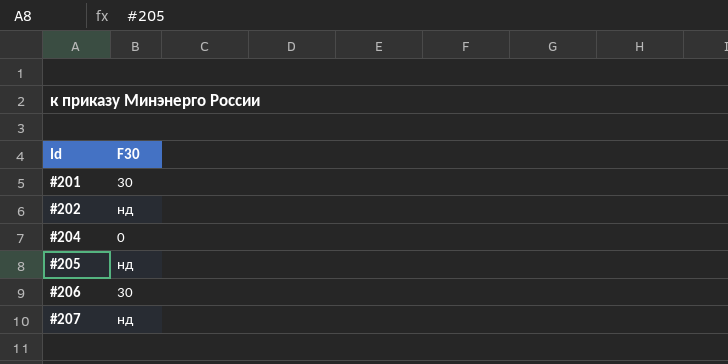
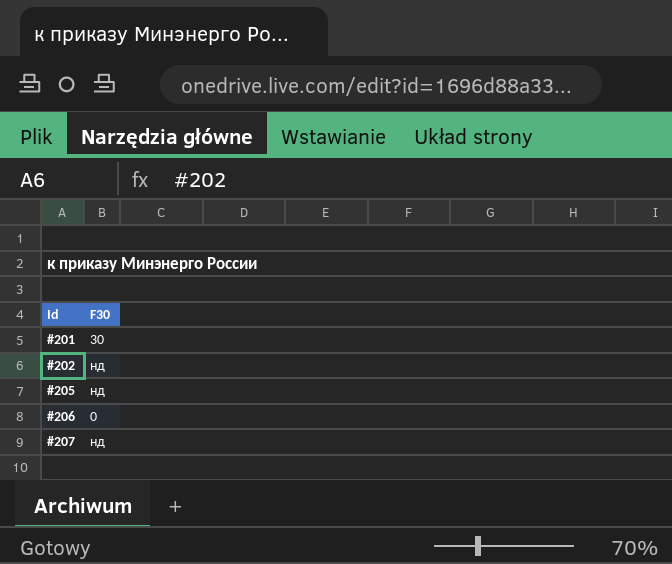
row #204: 0 -> none
#206 | F30: 30 -> 0

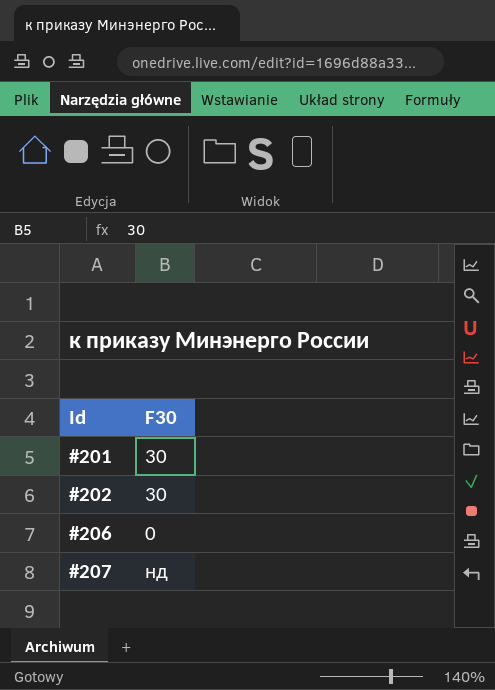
row #205: нд -> none
#202 | F30: нд -> 30

